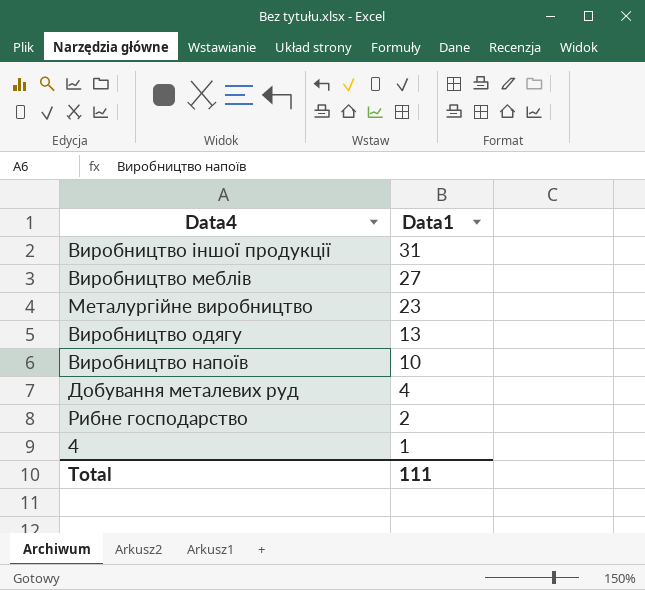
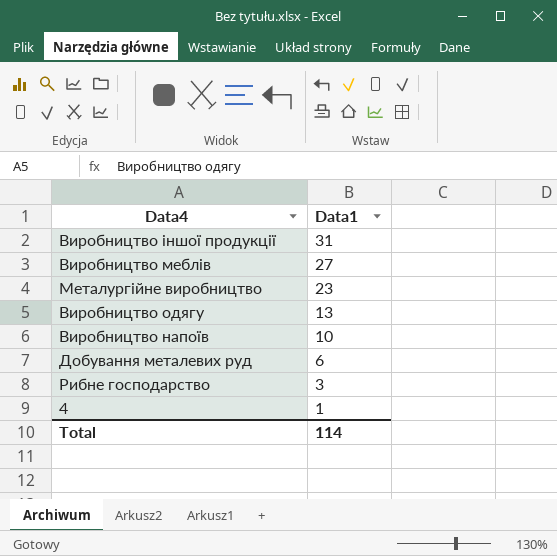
Добування металевих руд | Data1: 4 -> 6
Рибне господарство | Data1: 2 -> 3
Total | Data1: 111 -> 114

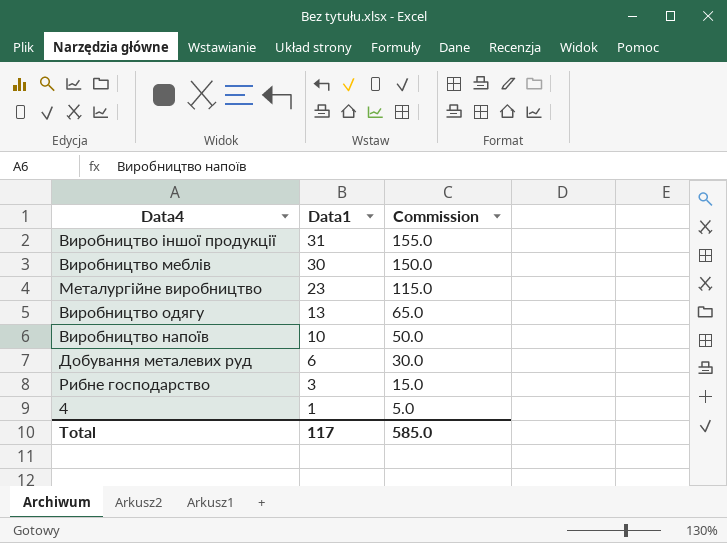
column Commission | formula: none -> [Data1] * 5
Виробництво меблів | Data1: 27 -> 30
Total | Data1: 114 -> 117

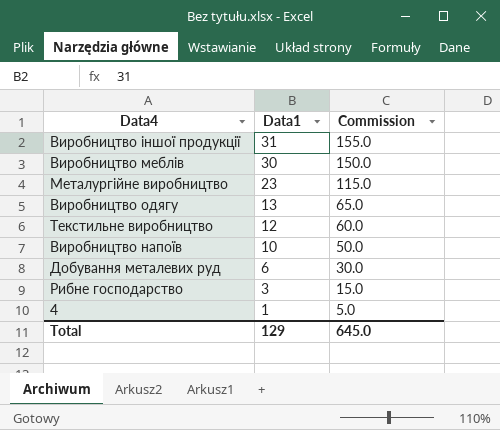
row Текстильне виробництво: none -> 12 | 60.0
Total | Data1: 117 -> 129
Total | Commission: 585.0 -> 645.0

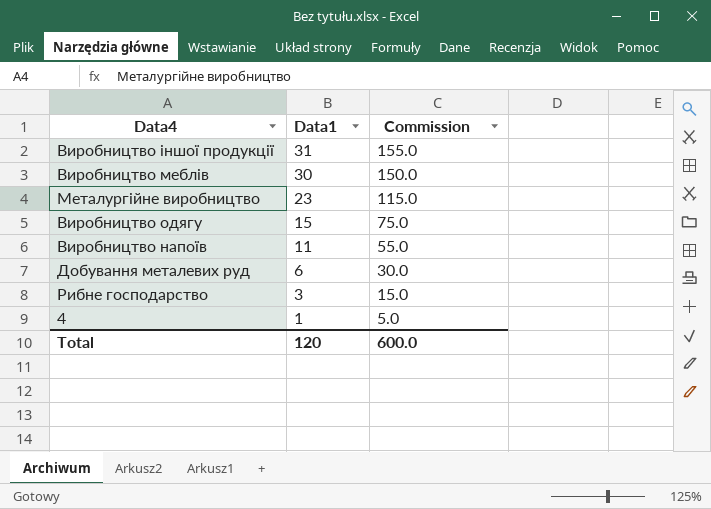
row Текстильне виробництво: 12 | 60.0 -> none
Виробництво одягу | Data1: 13 -> 15
Виробництво одягу | Commission: 65.0 -> 75.0
Виробництво напоїв | Data1: 10 -> 11
Виробництво напоїв | Commission: 50.0 -> 55.0
Total | Data1: 129 -> 120
Total | Commission: 645.0 -> 600.0

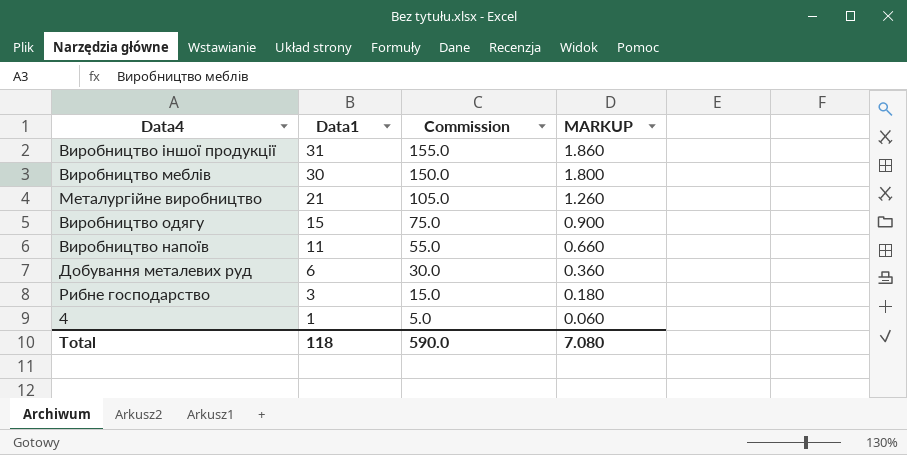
column MARKUP | formula: none -> [Data1] * 0.06
Металургійне виробництво | Data1: 23 -> 21
Металургійне виробництво | Commission: 115.0 -> 105.0
Total | Data1: 120 -> 118
Total | Commission: 600.0 -> 590.0

